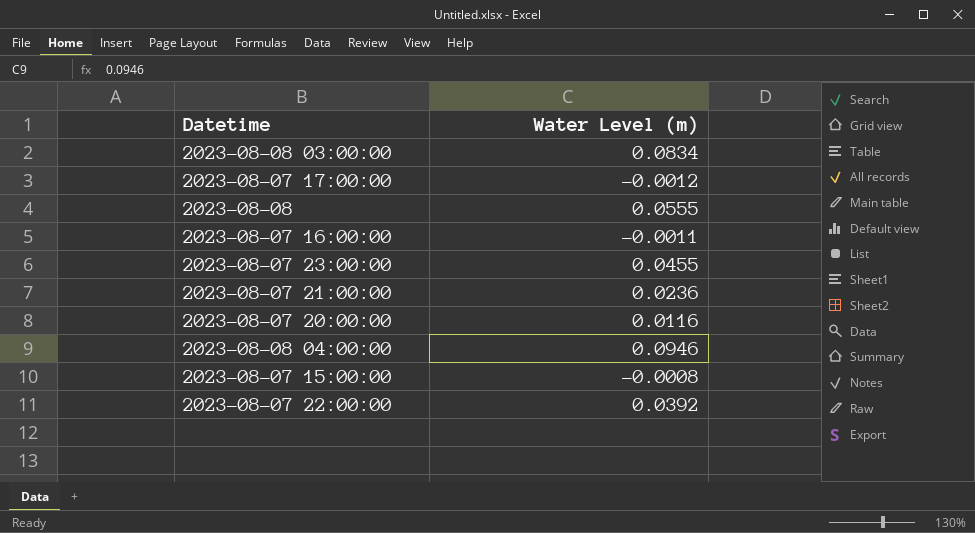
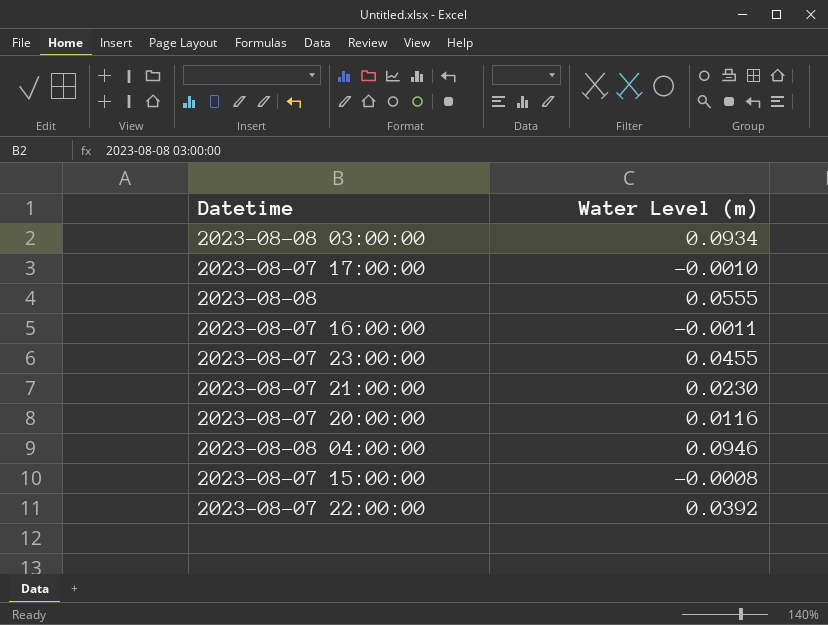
2023-08-08 03:00:00 | Water Level (m): 0.0834 -> 0.0934
2023-08-07 17:00:00 | Water Level (m): -0.0012 -> -0.0010
2023-08-07 21:00:00 | Water Level (m): 0.0236 -> 0.0230

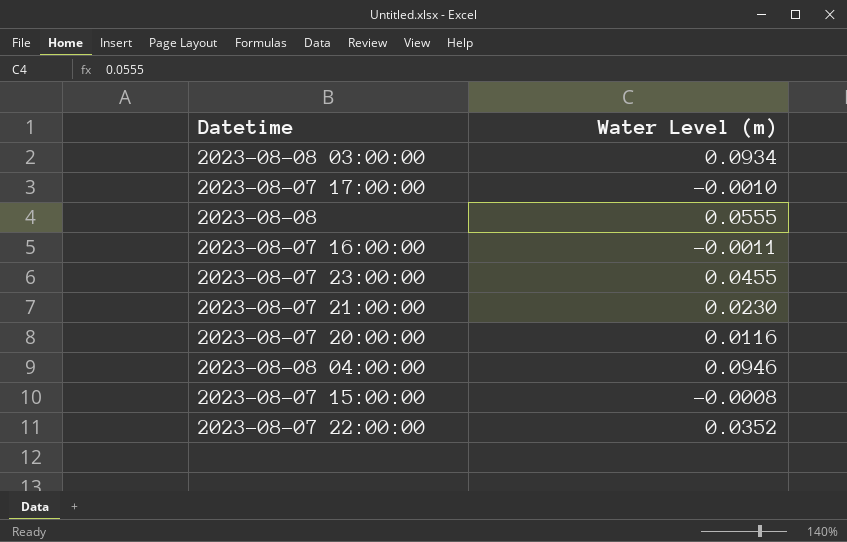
2023-08-07 22:00:00 | Water Level (m): 0.0392 -> 0.0352

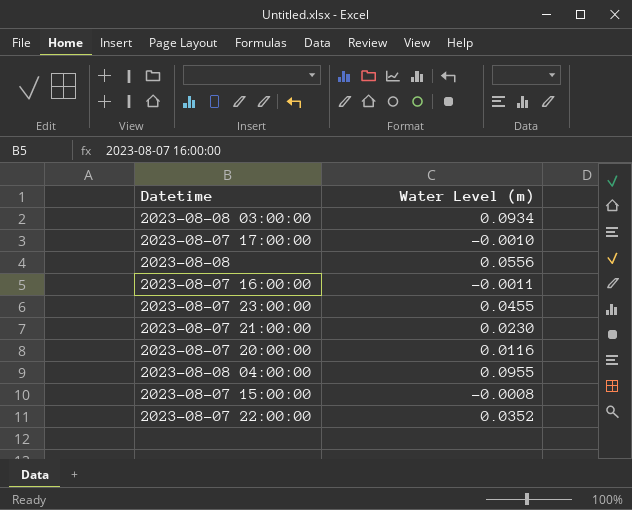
2023-08-08 | Water Level (m): 0.0555 -> 0.0556
2023-08-08 04:00:00 | Water Level (m): 0.0946 -> 0.0955

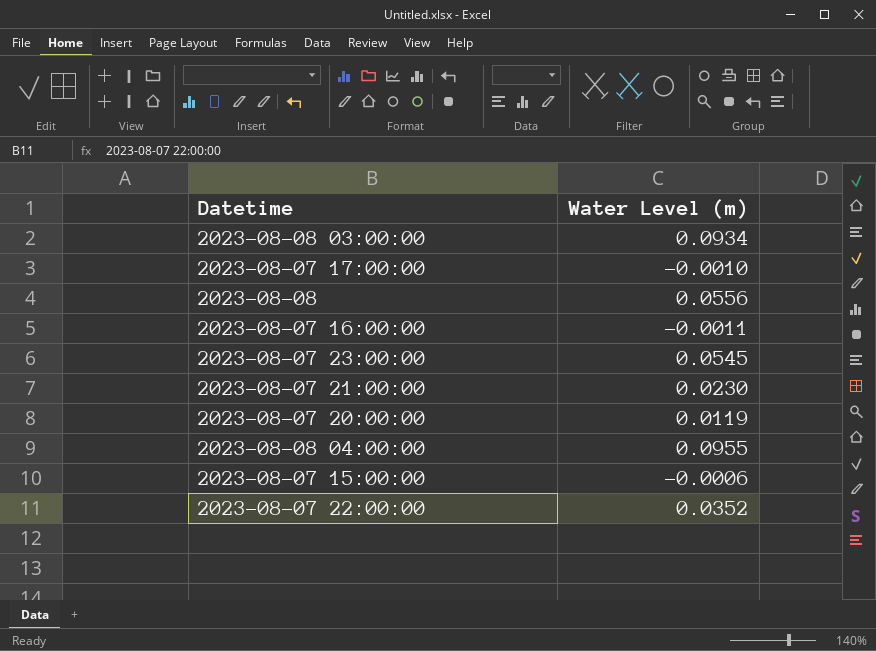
2023-08-07 23:00:00 | Water Level (m): 0.0455 -> 0.0545
2023-08-07 20:00:00 | Water Level (m): 0.0116 -> 0.0119
2023-08-07 15:00:00 | Water Level (m): -0.0008 -> -0.0006

